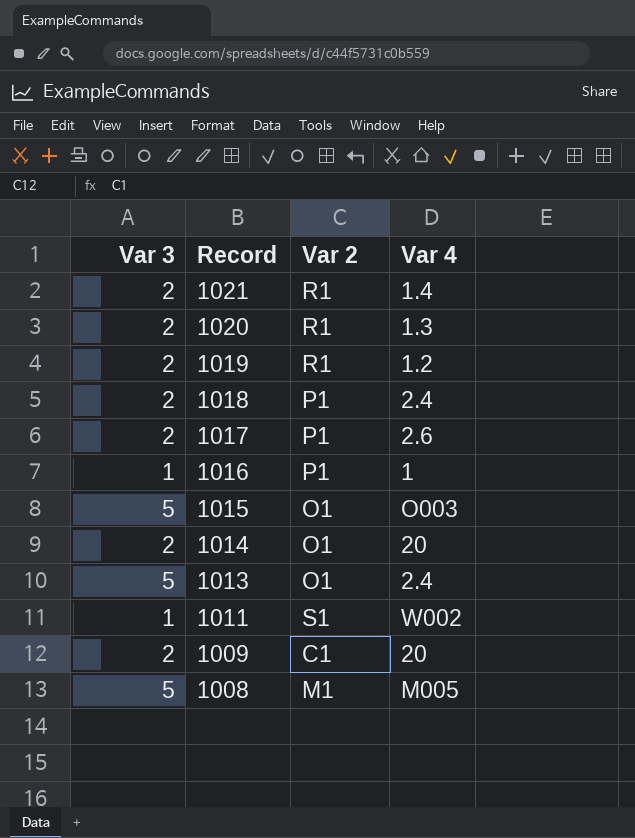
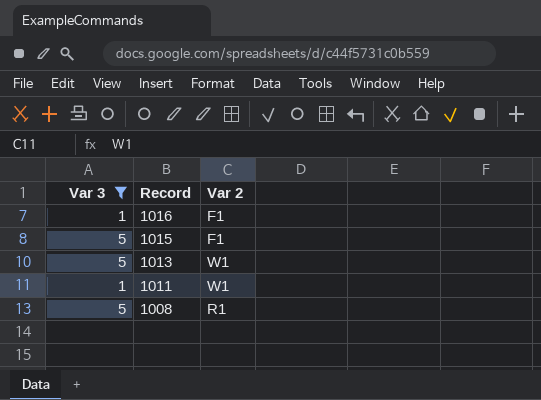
filter: none -> Var 3 != 2
column Var 4 | position: 4 -> none
1016 | Var 2: P1 -> F1
1015 | Var 2: O1 -> F1
1013 | Var 2: O1 -> W1
1011 | Var 2: S1 -> W1
1008 | Var 2: M1 -> R1

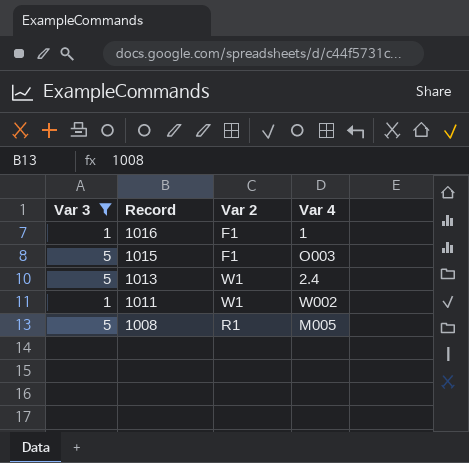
column Var 4 | position: none -> 4

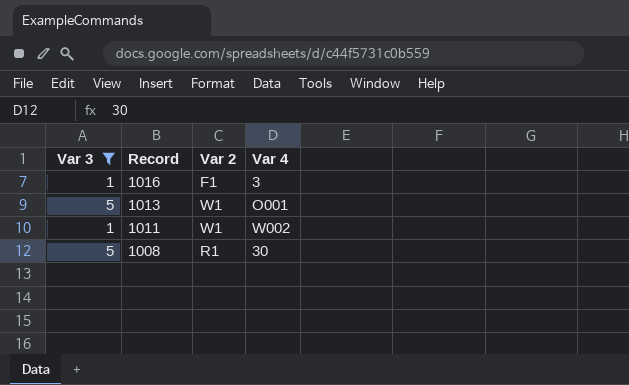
row 1015: 5 | F1 | O003 -> none
1016 | Var 4: 1 -> 3
1013 | Var 4: 2.4 -> O001
1008 | Var 4: M005 -> 30

